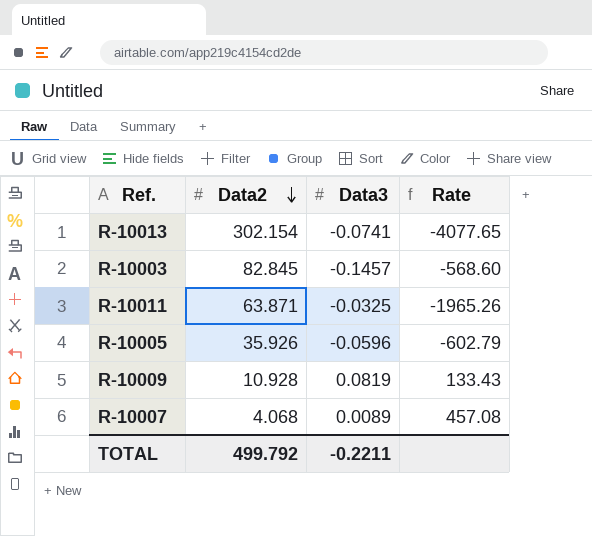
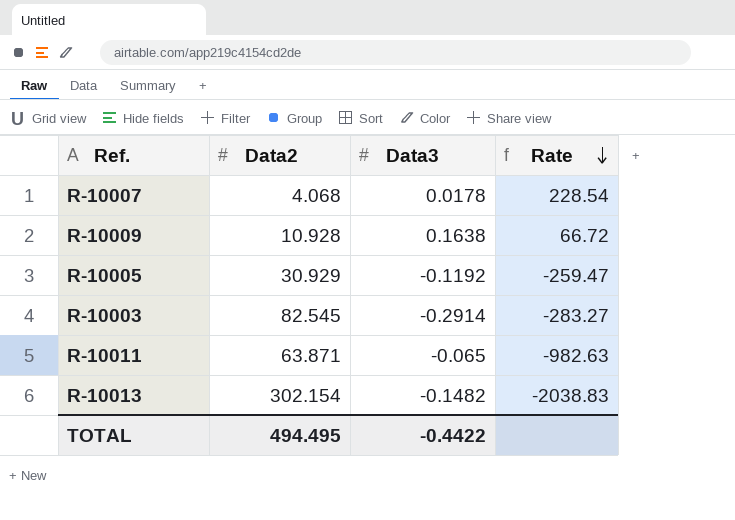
row order: Data2 descending -> Rate descending
R-10007 | Data3: 0.0089 -> 0.0178
R-10007 | Rate: 457.08 -> 228.54
R-10009 | Data3: 0.0819 -> 0.1638
R-10009 | Rate: 133.43 -> 66.72
R-10005 | Data2: 35.926 -> 30.929
R-10005 | Data3: -0.0596 -> -0.1192
R-10005 | Rate: -602.79 -> -259.47
R-10003 | Data2: 82.845 -> 82.545
R-10003 | Data3: -0.1457 -> -0.2914
R-10003 | Rate: -568.60 -> -283.27
R-10011 | Data3: -0.0325 -> -0.065
R-10011 | Rate: -1965.26 -> -982.63
R-10013 | Data3: -0.0741 -> -0.1482
R-10013 | Rate: -4077.65 -> -2038.83
TOTAL | Data2: 499.792 -> 494.495
TOTAL | Data3: -0.2211 -> -0.4422

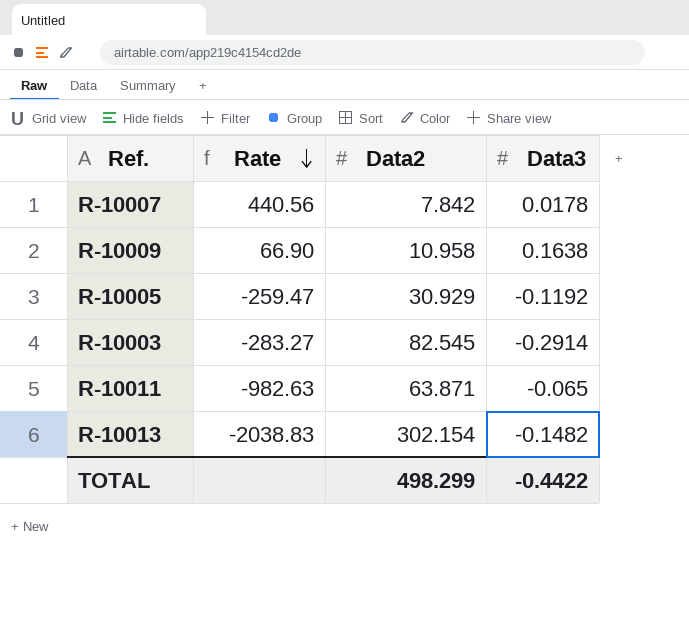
column Rate | position: 4 -> 2
R-10007 | Rate: 228.54 -> 440.56
R-10007 | Data2: 4.068 -> 7.842
R-10009 | Rate: 66.72 -> 66.90
R-10009 | Data2: 10.928 -> 10.958
TOTAL | Data2: 494.495 -> 498.299

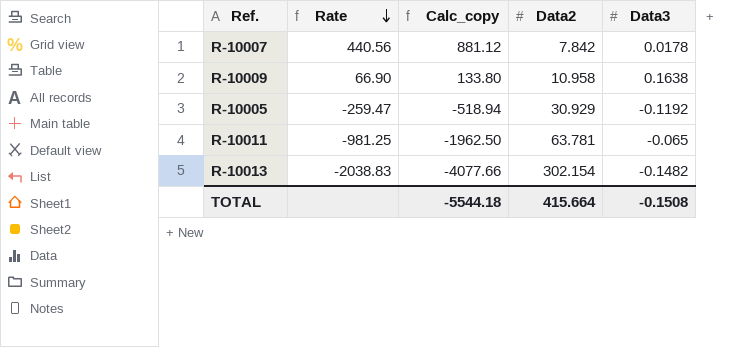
column Calc_copy | formula: none -> [Rate] * 2
row R-10003: -283.27 | 82.545 | -0.2914 -> none
R-10011 | Rate: -982.63 -> -981.25
R-10011 | Data2: 63.871 -> 63.781
TOTAL | Data2: 498.299 -> 415.664
TOTAL | Data3: -0.4422 -> -0.1508

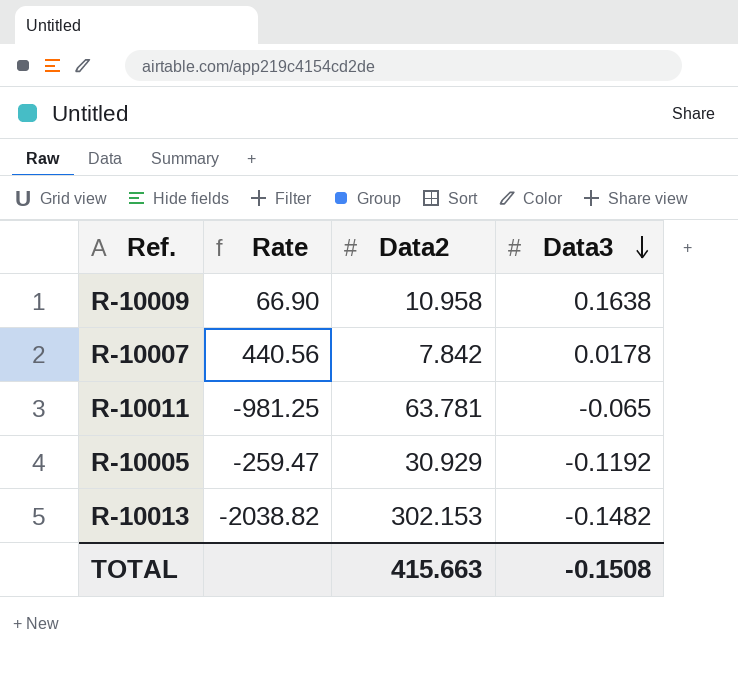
row order: Rate descending -> Data3 descending
column Calc_copy | formula: [Rate] * 2 -> none
R-10013 | Rate: -2038.83 -> -2038.82
R-10013 | Data2: 302.154 -> 302.153
TOTAL | Data2: 415.664 -> 415.663

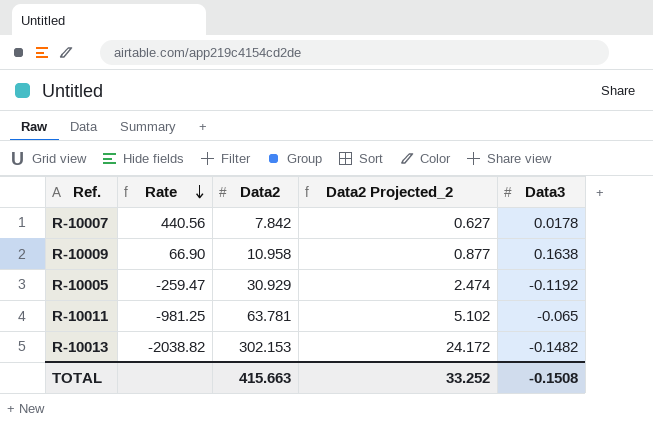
row order: Data3 descending -> Rate descending
column Data2 Projected_2 | formula: none -> [Data2] * 0.08

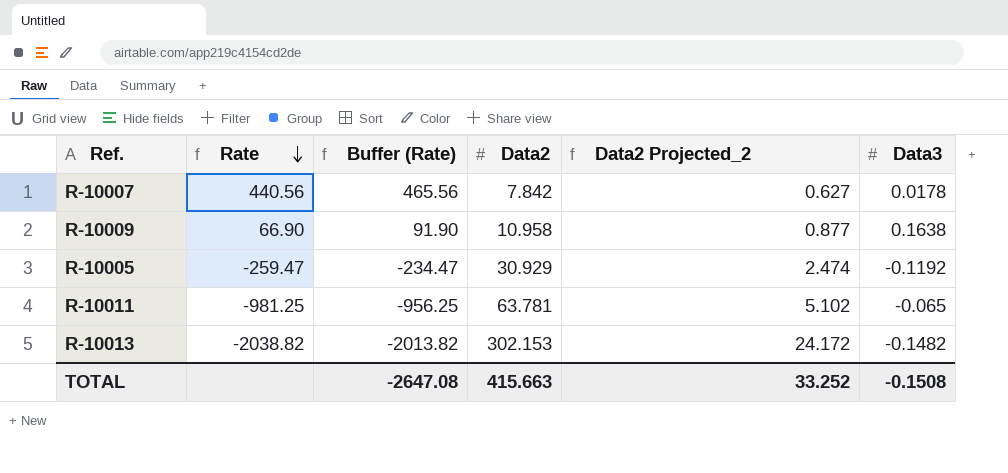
column Buffer (Rate) | formula: none -> [Rate] + 25

